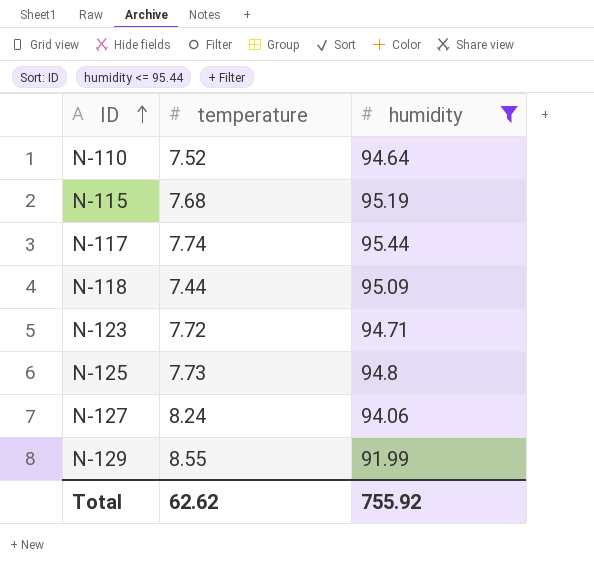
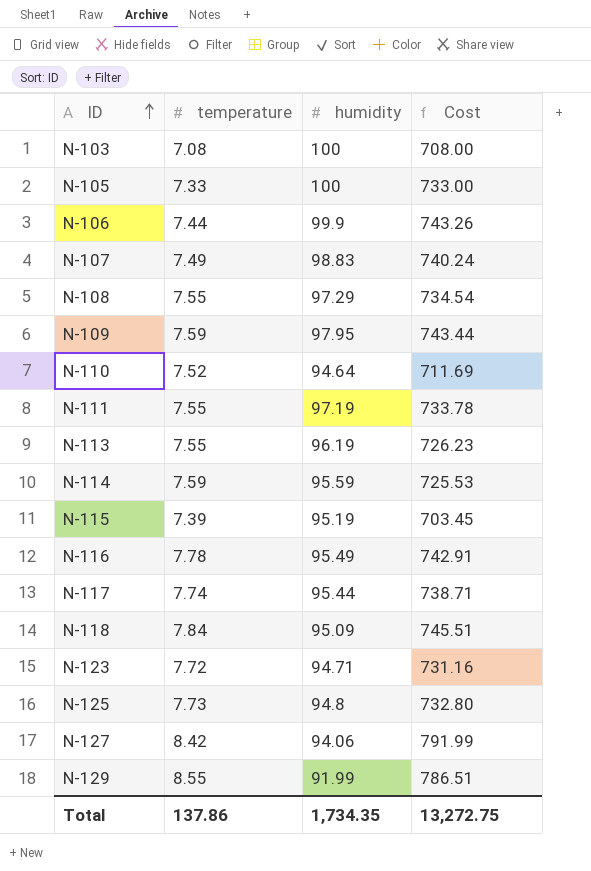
filter: humidity <= 95.44 -> none
column Cost | formula: none -> [temperature] * [humidity]
N-115 | temperature: 7.68 -> 7.39
N-118 | temperature: 7.44 -> 7.84
N-127 | temperature: 8.24 -> 8.42
Total | temperature: 62.62 -> 137.86
Total | humidity: 755.92 -> 1,734.35

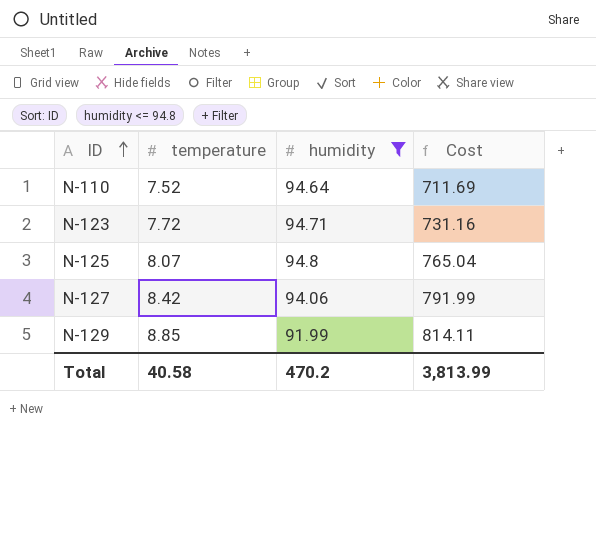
filter: none -> humidity <= 94.8
N-125 | temperature: 7.73 -> 8.07
N-125 | Cost: 732.80 -> 765.04
N-129 | temperature: 8.55 -> 8.85
N-129 | Cost: 786.51 -> 814.11
Total | temperature: 137.86 -> 40.58
Total | humidity: 1,734.35 -> 470.2
Total | Cost: 13,272.75 -> 3,813.99

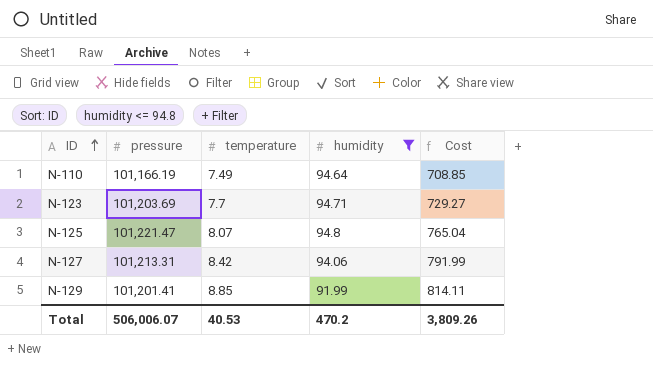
column pressure | position: none -> 2
N-110 | temperature: 7.52 -> 7.49
N-110 | Cost: 711.69 -> 708.85
N-123 | temperature: 7.72 -> 7.7
N-123 | Cost: 731.16 -> 729.27
Total | temperature: 40.58 -> 40.53
Total | Cost: 3,813.99 -> 3,809.26

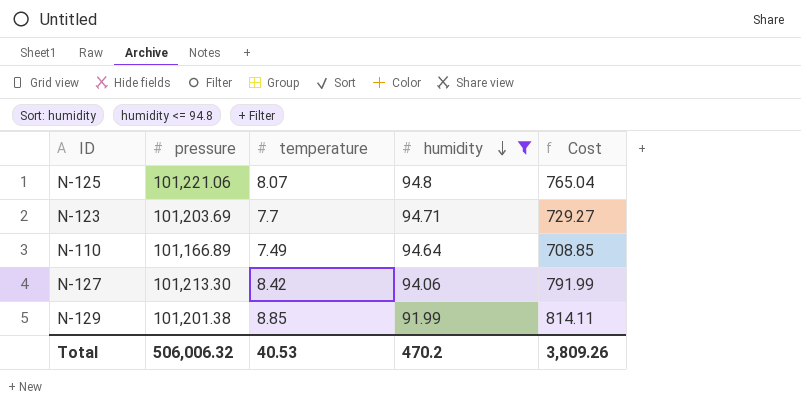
row order: ID ascending -> humidity descending
N-125 | pressure: 101,221.47 -> 101,221.06
N-110 | pressure: 101,166.19 -> 101,166.89
N-127 | pressure: 101,213.31 -> 101,213.30
N-129 | pressure: 101,201.41 -> 101,201.38
Total | pressure: 506,006.07 -> 506,006.32

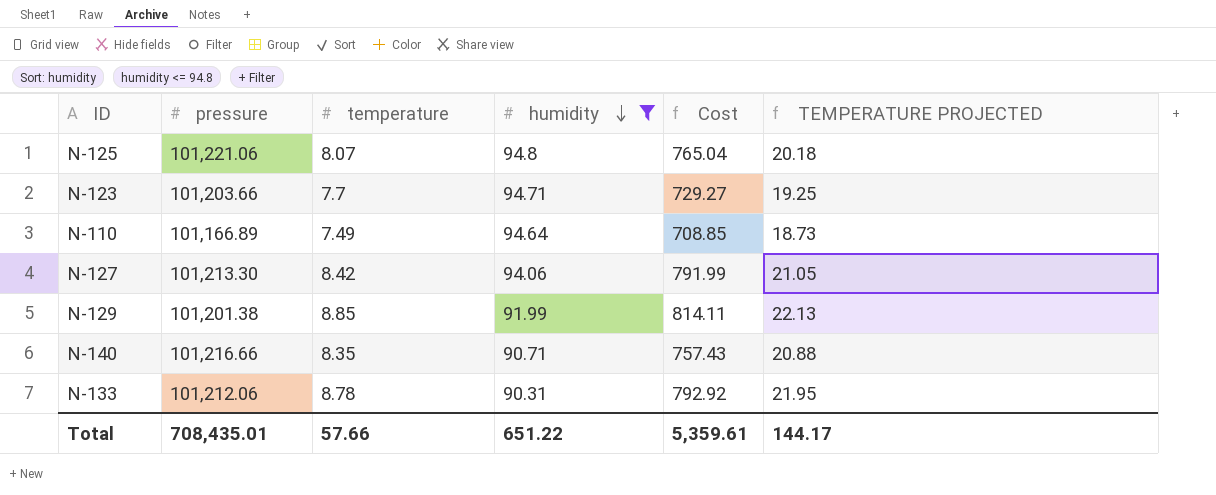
column TEMPERATURE PROJECTED | formula: none -> [temperature] * 2.5
N-123 | pressure: 101,203.69 -> 101,203.66
row N-140: none -> 101,216.66 | 8.35 | 90.71 | 757.43 | 20.88
row N-133: none -> 101,212.06 | 8.78 | 90.31 | 792.92 | 21.95
Total | pressure: 506,006.32 -> 708,435.01
Total | temperature: 40.53 -> 57.66
Total | humidity: 470.2 -> 651.22
Total | Cost: 3,809.26 -> 5,359.61

